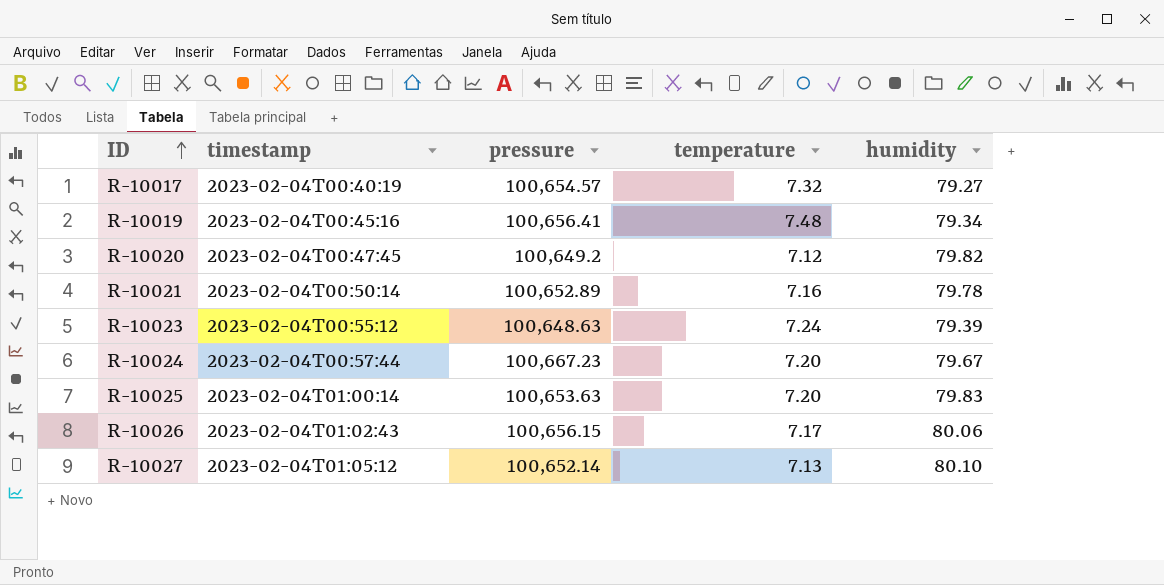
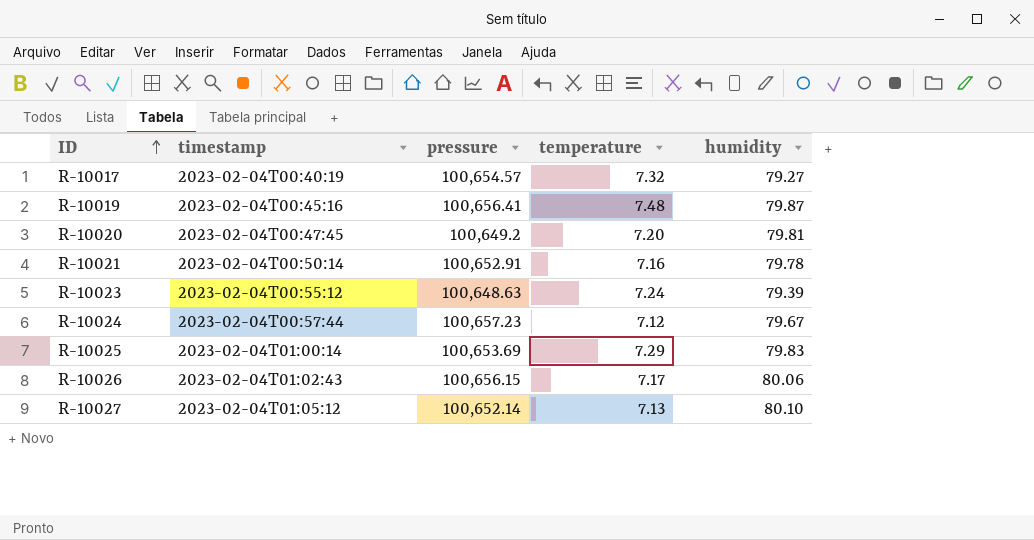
R-10019 | humidity: 79.34 -> 79.87
R-10020 | temperature: 7.12 -> 7.20
R-10020 | humidity: 79.82 -> 79.81
R-10021 | pressure: 100,652.89 -> 100,652.91
R-10024 | pressure: 100,667.23 -> 100,657.23
R-10024 | temperature: 7.20 -> 7.12
R-10025 | pressure: 100,653.63 -> 100,653.69
R-10025 | temperature: 7.20 -> 7.29

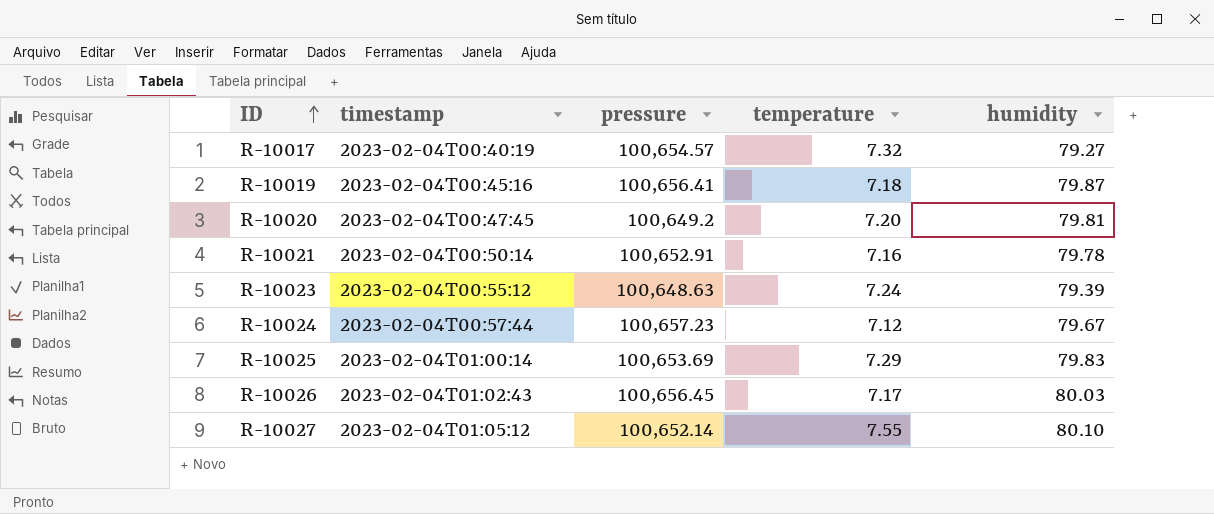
R-10019 | temperature: 7.48 -> 7.18
R-10026 | pressure: 100,656.15 -> 100,656.45
R-10026 | humidity: 80.06 -> 80.03
R-10027 | temperature: 7.13 -> 7.55

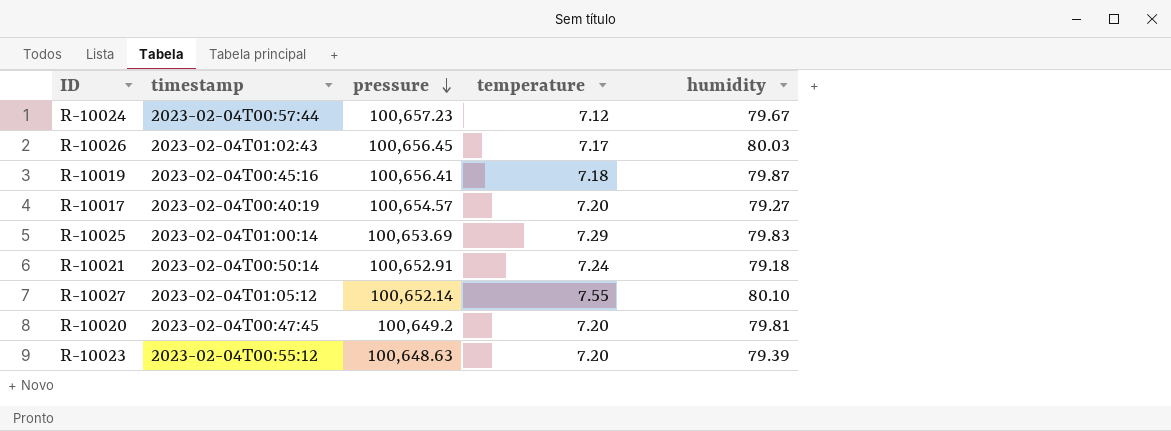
row order: ID ascending -> pressure descending
R-10017 | temperature: 7.32 -> 7.20
R-10021 | temperature: 7.16 -> 7.24
R-10021 | humidity: 79.78 -> 79.18
R-10023 | temperature: 7.24 -> 7.20

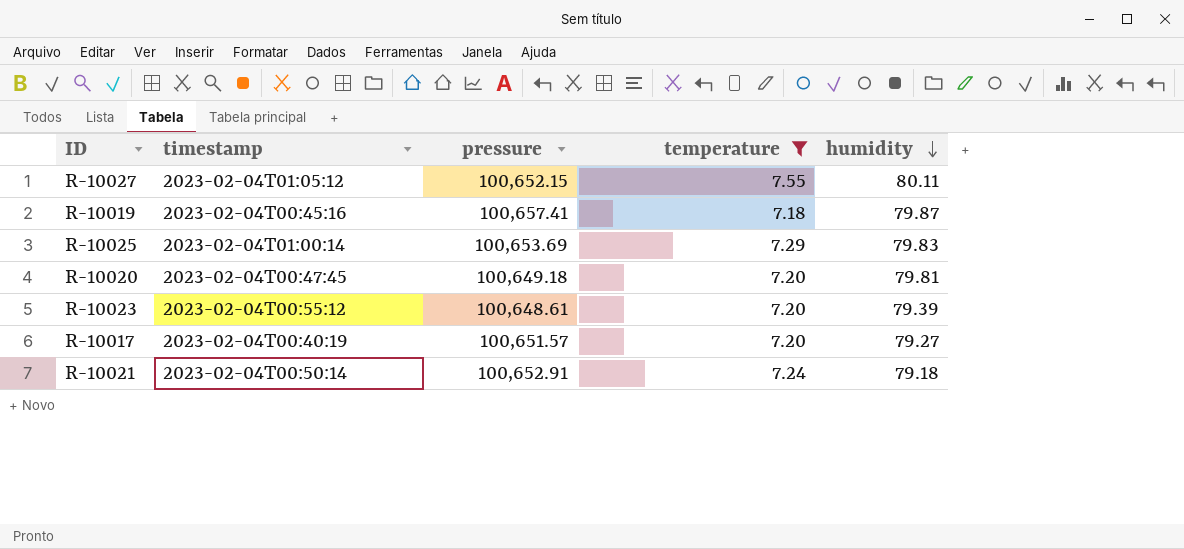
filter: none -> temperature >= 7.18
row order: pressure descending -> humidity descending
R-10027 | pressure: 100,652.14 -> 100,652.15
R-10027 | humidity: 80.10 -> 80.11
R-10019 | pressure: 100,656.41 -> 100,657.41
R-10020 | pressure: 100,649.2 -> 100,649.18
R-10023 | pressure: 100,648.63 -> 100,648.61
R-10017 | pressure: 100,654.57 -> 100,651.57

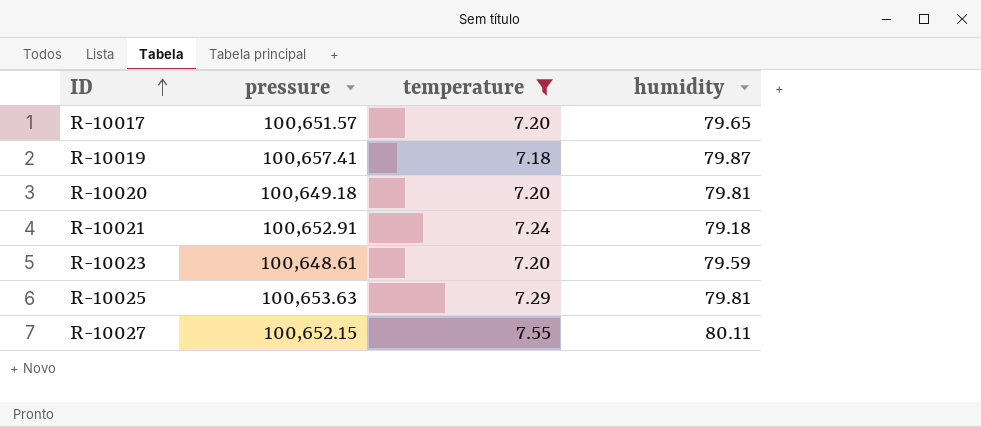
row order: humidity descending -> ID ascending
column timestamp | position: 2 -> none
R-10017 | humidity: 79.27 -> 79.65
R-10023 | humidity: 79.39 -> 79.59
R-10025 | pressure: 100,653.69 -> 100,653.63
R-10025 | humidity: 79.83 -> 79.81

